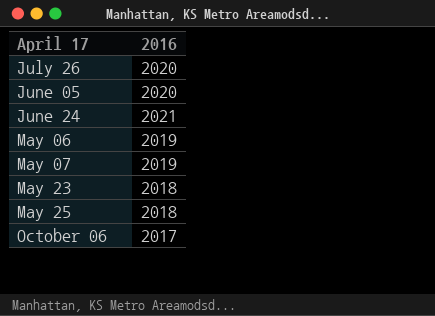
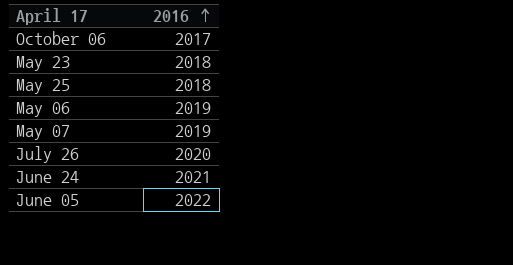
row order: none -> 2016 ascending
June 05 | 2016: 2020 -> 2022

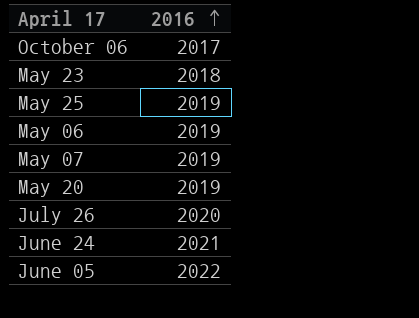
May 25 | 2016: 2018 -> 2019
row May 20: none -> 2019

